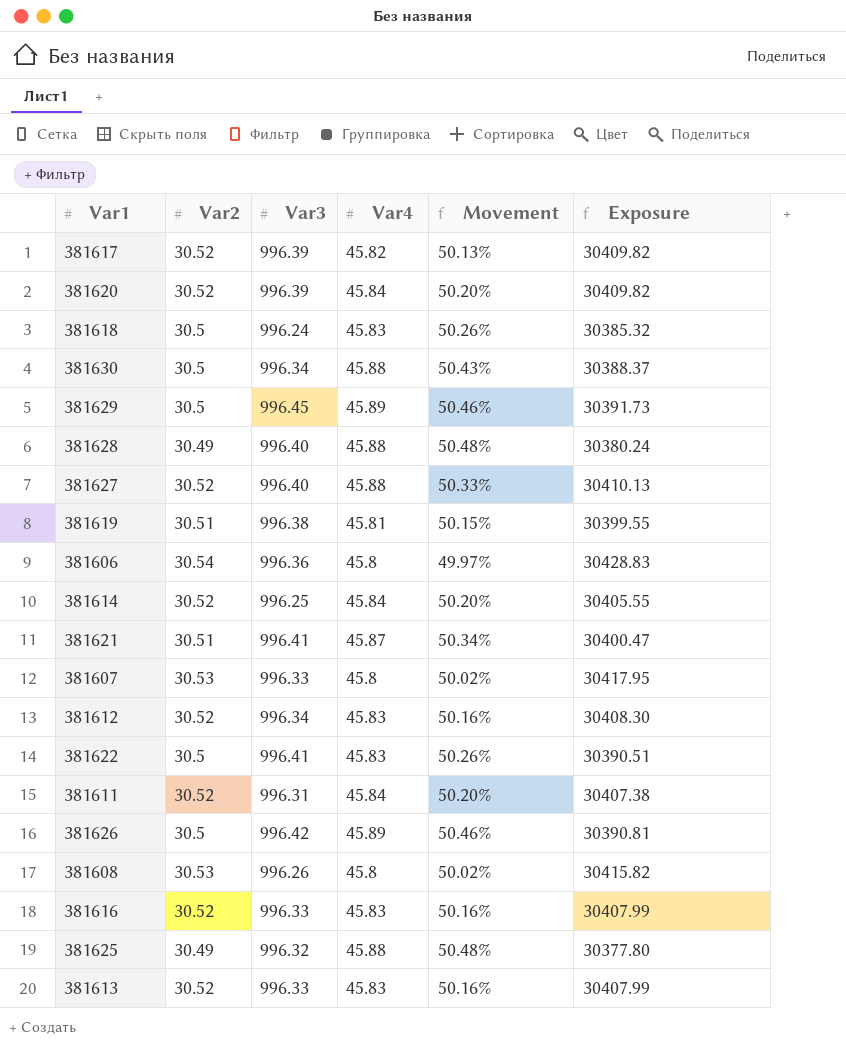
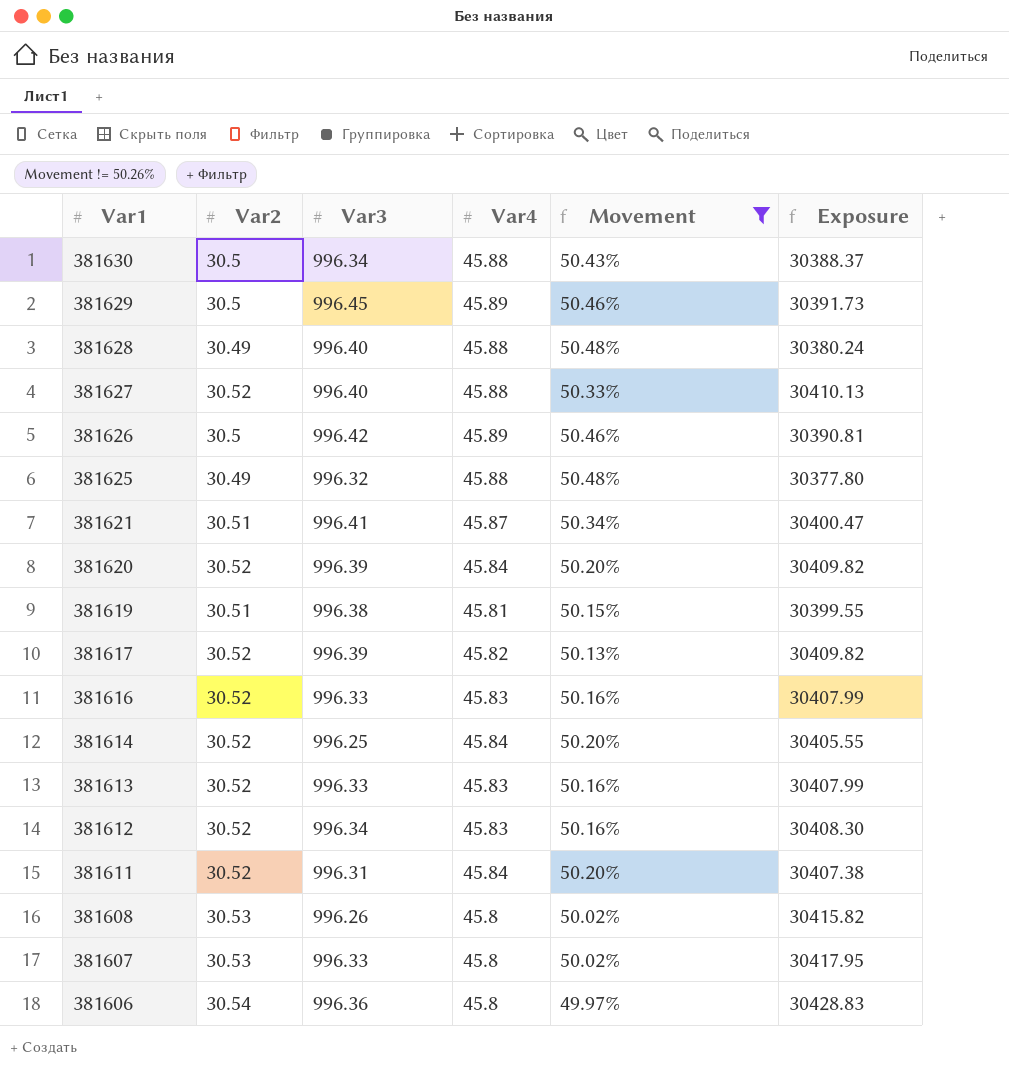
filter: none -> Movement != 50.26%
row order: none -> Var1 descending

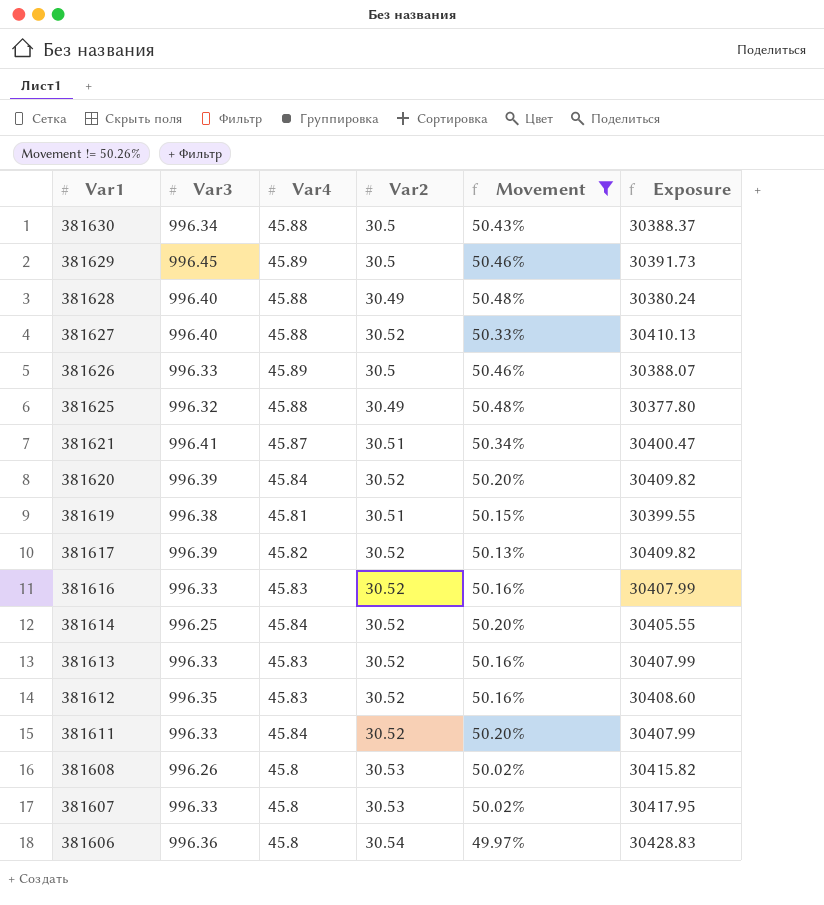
column Var2 | position: 2 -> 4
381626 | Var3: 996.42 -> 996.33
381626 | Exposure: 30390.81 -> 30388.07
381612 | Var3: 996.34 -> 996.35
381612 | Exposure: 30408.30 -> 30408.60
381611 | Var3: 996.31 -> 996.33
381611 | Exposure: 30407.38 -> 30407.99

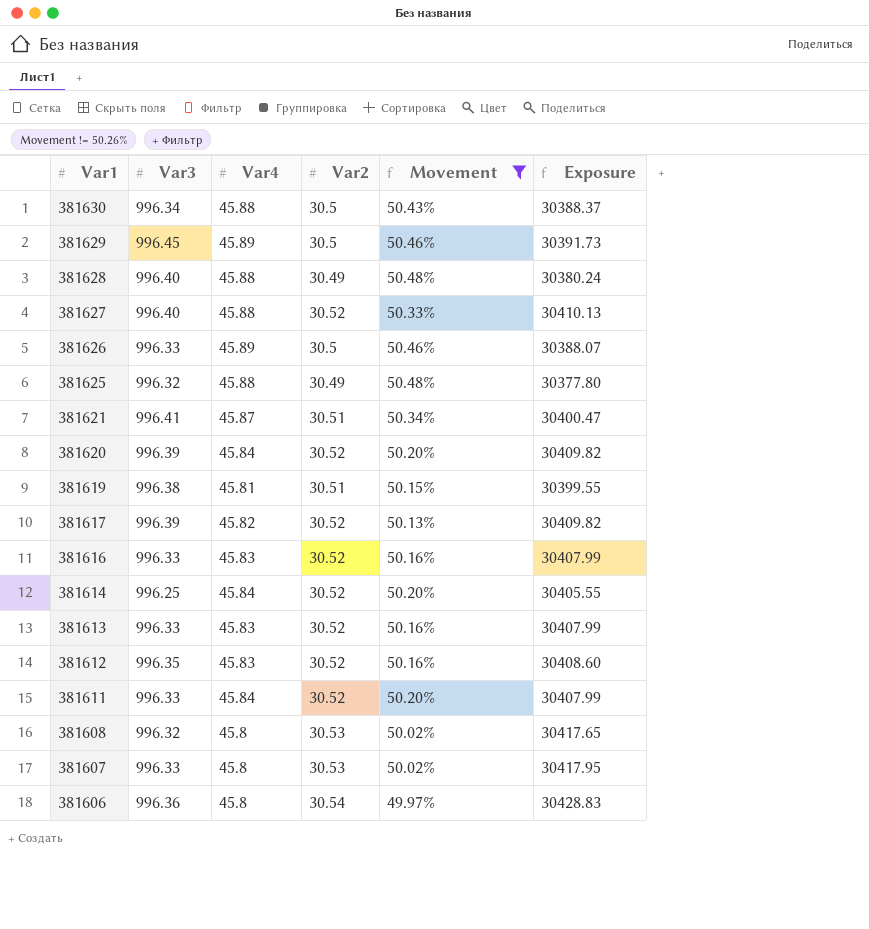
381608 | Var3: 996.26 -> 996.32
381608 | Exposure: 30415.82 -> 30417.65

